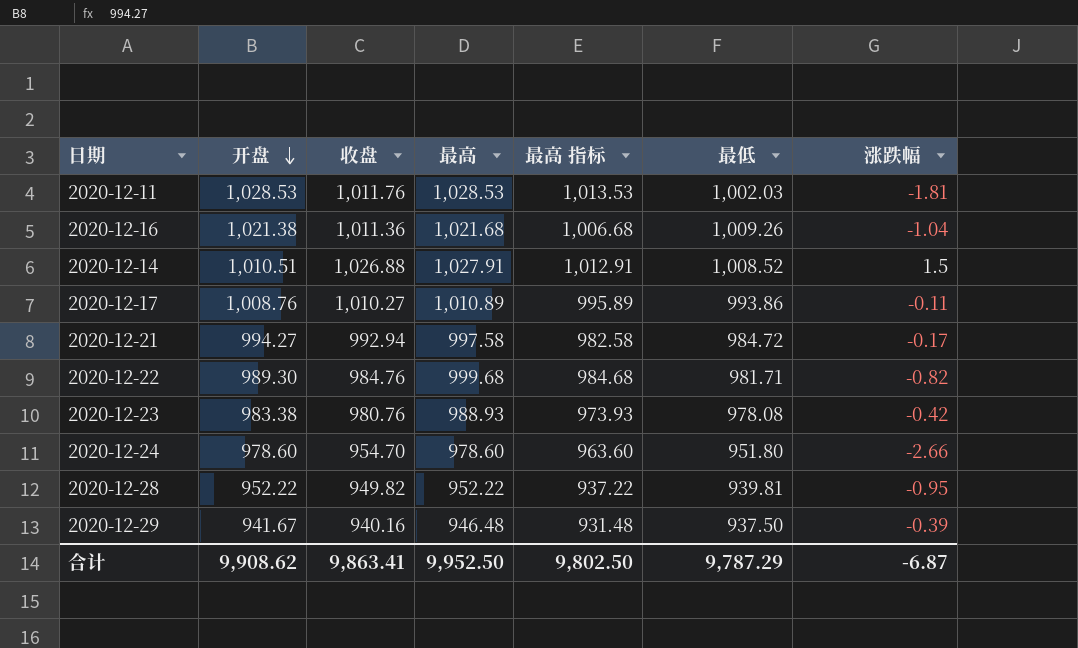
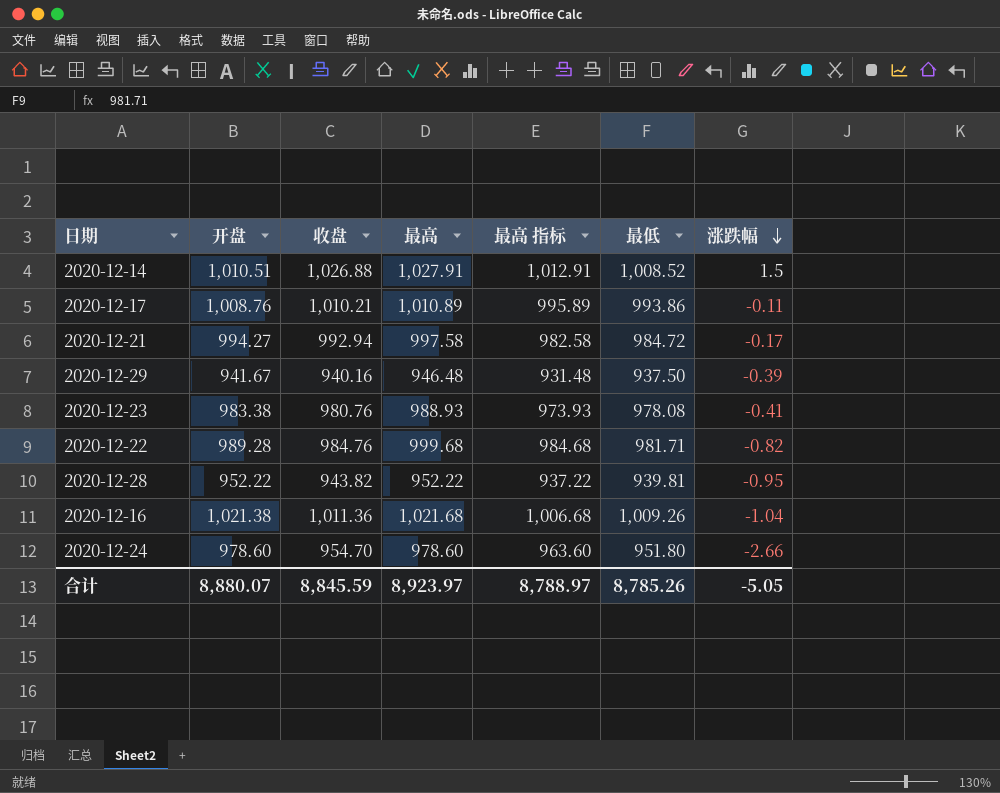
row order: 开盘 descending -> 涨跌幅 descending
row 2020-12-11: 1,028.53 | 1,011.76 | 1,028.53 | 1,013.53 | 1,002.03 | -1.81 -> none
2020-12-17 | 收盘: 1,010.27 -> 1,010.21
2020-12-23 | 涨跌幅: -0.42 -> -0.41
2020-12-22 | 开盘: 989.30 -> 989.28
2020-12-28 | 收盘: 949.82 -> 943.82
合计 | 开盘: 9,908.62 -> 8,880.07
合计 | 收盘: 9,863.41 -> 8,845.59
合计 | 最高: 9,952.50 -> 8,923.97
合计 | 最高 指标: 9,802.50 -> 8,788.97
合计 | 最低: 9,787.29 -> 8,785.26
合计 | 涨跌幅: -6.87 -> -5.05

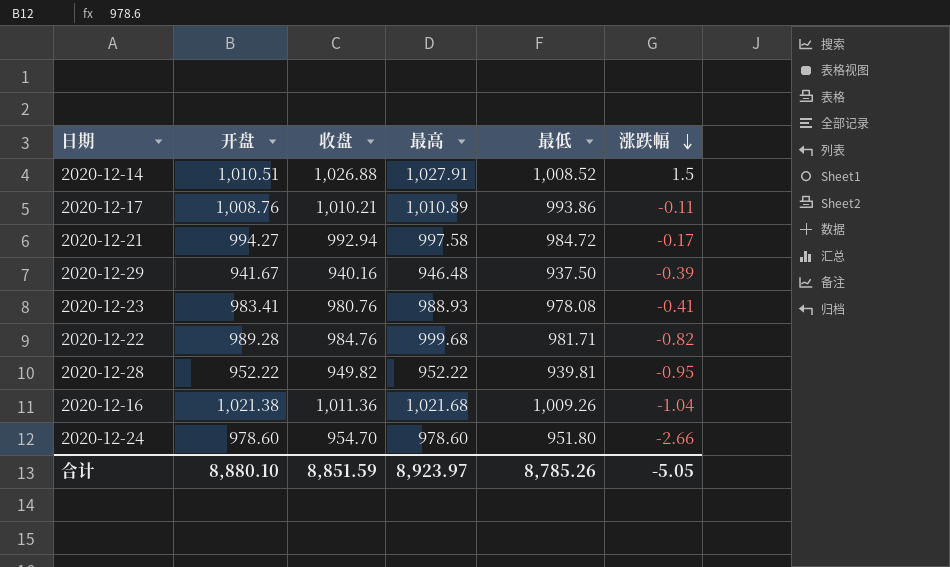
column 最高 指标 | formula: [最高] - 15 -> none
2020-12-23 | 开盘: 983.38 -> 983.41
2020-12-28 | 收盘: 943.82 -> 949.82
合计 | 开盘: 8,880.07 -> 8,880.10
合计 | 收盘: 8,845.59 -> 8,851.59

